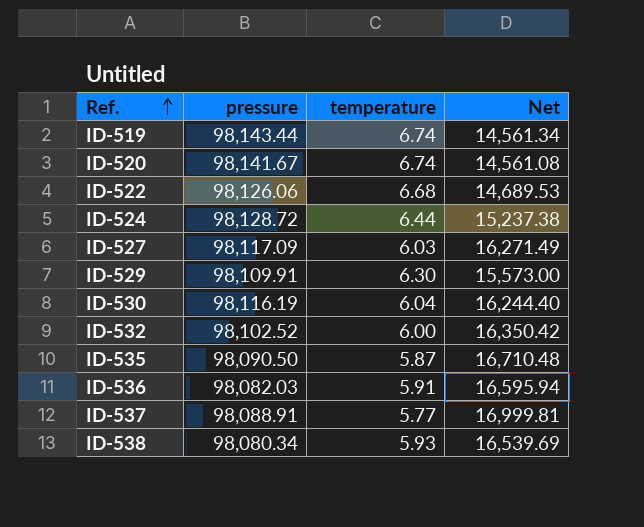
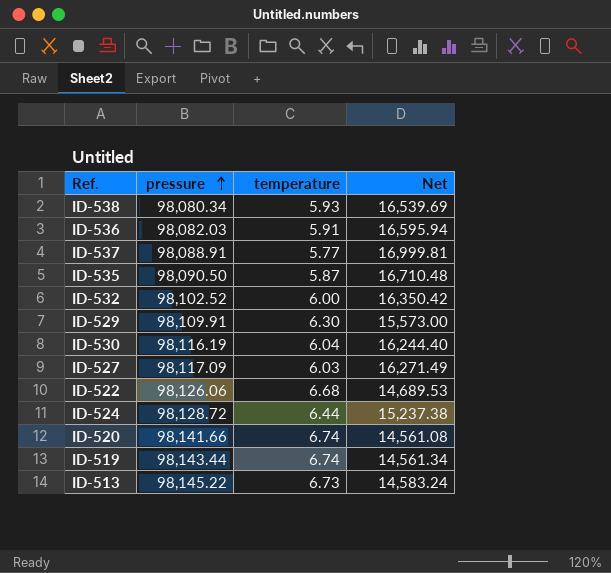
row order: Ref. ascending -> pressure ascending
ID-520 | pressure: 98,141.67 -> 98,141.66
row ID-513: none -> 98,145.22 | 6.73 | 14,583.24

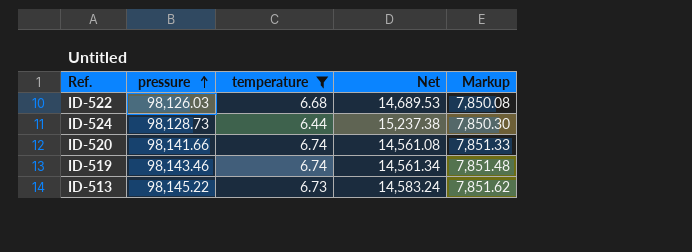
filter: none -> temperature >= 6.44
column Markup | formula: none -> [pressure] * 0.08
ID-522 | pressure: 98,126.06 -> 98,126.03
ID-524 | pressure: 98,128.72 -> 98,128.73
ID-519 | pressure: 98,143.44 -> 98,143.46

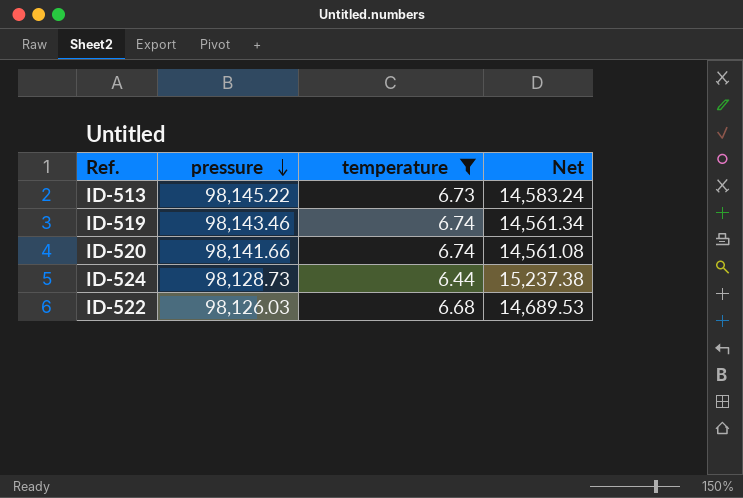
row order: pressure ascending -> pressure descending
column Markup | formula: [pressure] * 0.08 -> none

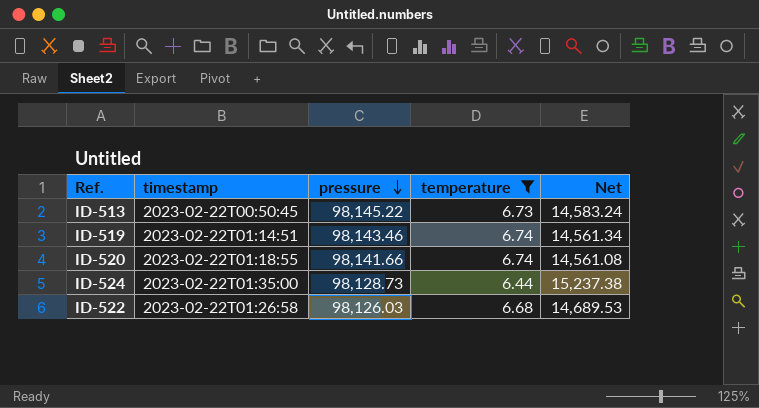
column timestamp | position: none -> 2

